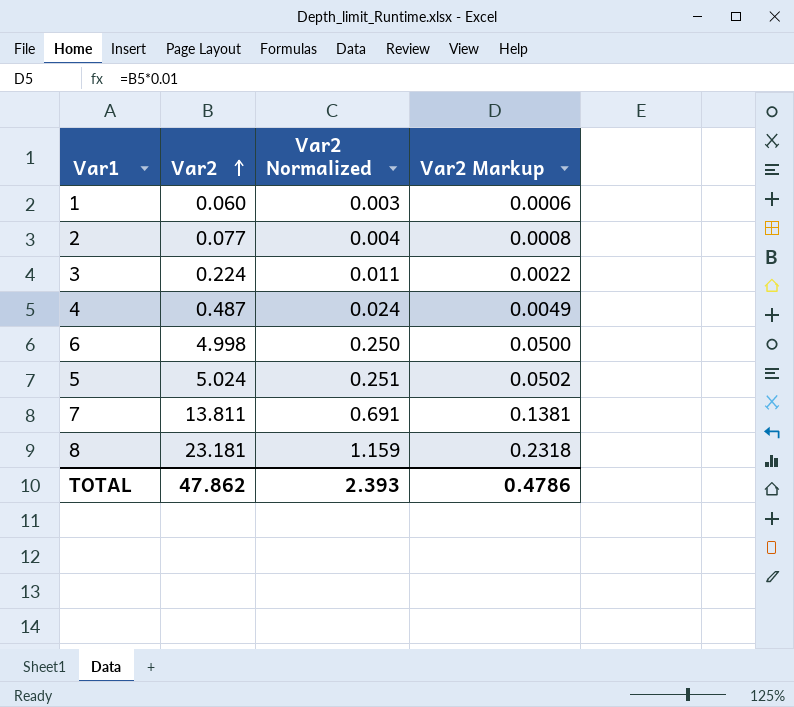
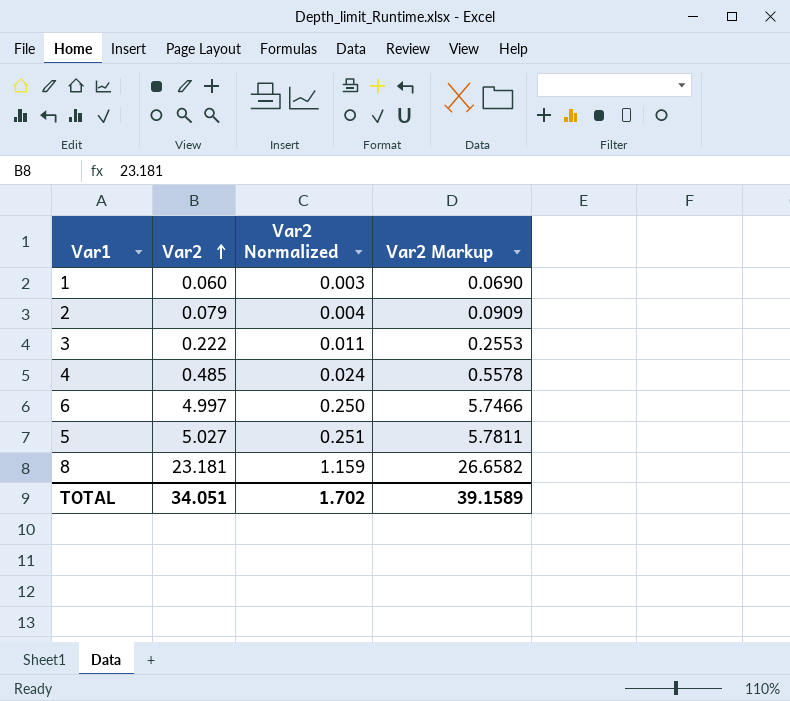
column Var2 Markup | formula: [Var2] * 0.01 -> [Var2] * 1.15
row 7: 13.811 | 0.691 | 0.1381 -> none
2 | Var2: 0.077 -> 0.079
3 | Var2: 0.224 -> 0.222
4 | Var2: 0.487 -> 0.485
6 | Var2: 4.998 -> 4.997
5 | Var2: 5.024 -> 5.027
TOTAL | Var2: 47.862 -> 34.051
TOTAL | Var2 Normalized: 2.393 -> 1.702
TOTAL | Var2 Markup: 0.4786 -> 39.1589

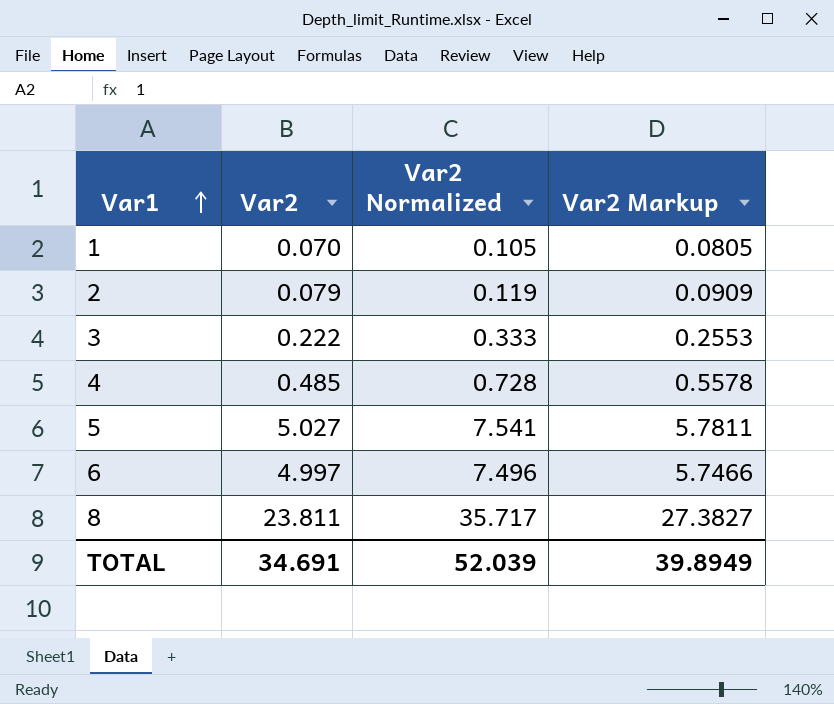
row order: Var2 ascending -> Var1 ascending
column Var2 Normalized | formula: [Var2] * 0.05 -> [Var2] * 1.5
1 | Var2: 0.060 -> 0.070
1 | Var2 Markup: 0.0690 -> 0.0805
8 | Var2: 23.181 -> 23.811
8 | Var2 Markup: 26.6582 -> 27.3827
TOTAL | Var2: 34.051 -> 34.691
TOTAL | Var2 Normalized: 1.702 -> 52.039
TOTAL | Var2 Markup: 39.1589 -> 39.8949

